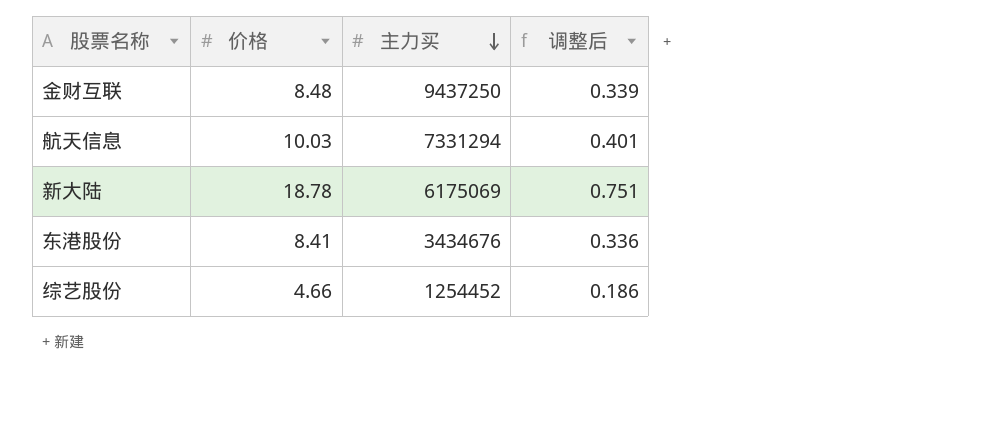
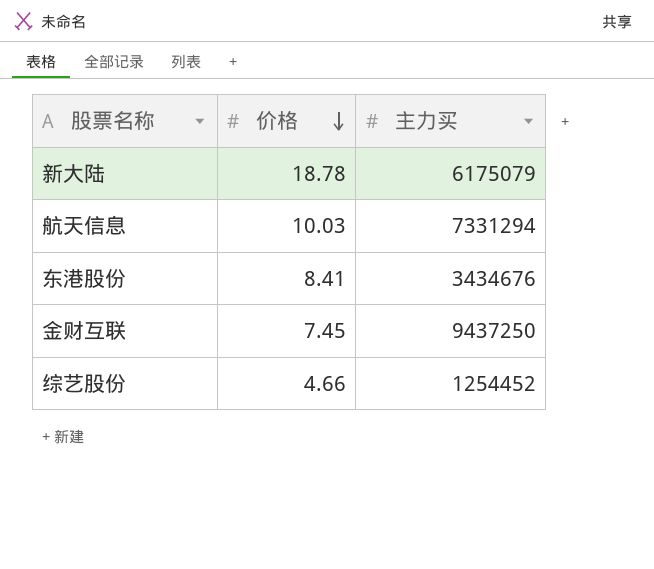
row order: 主力买 descending -> 价格 descending
column 调整后 | formula: [价格] * 0.04 -> none
新大陆 | 主力买: 6175069 -> 6175079
金财互联 | 价格: 8.48 -> 7.45

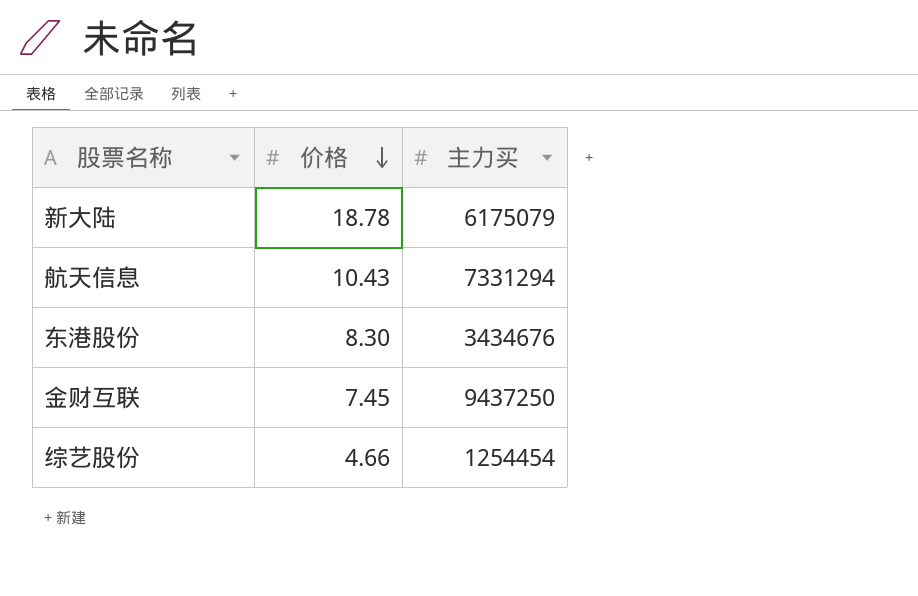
航天信息 | 价格: 10.03 -> 10.43
东港股份 | 价格: 8.41 -> 8.30
综艺股份 | 主力买: 1254452 -> 1254454

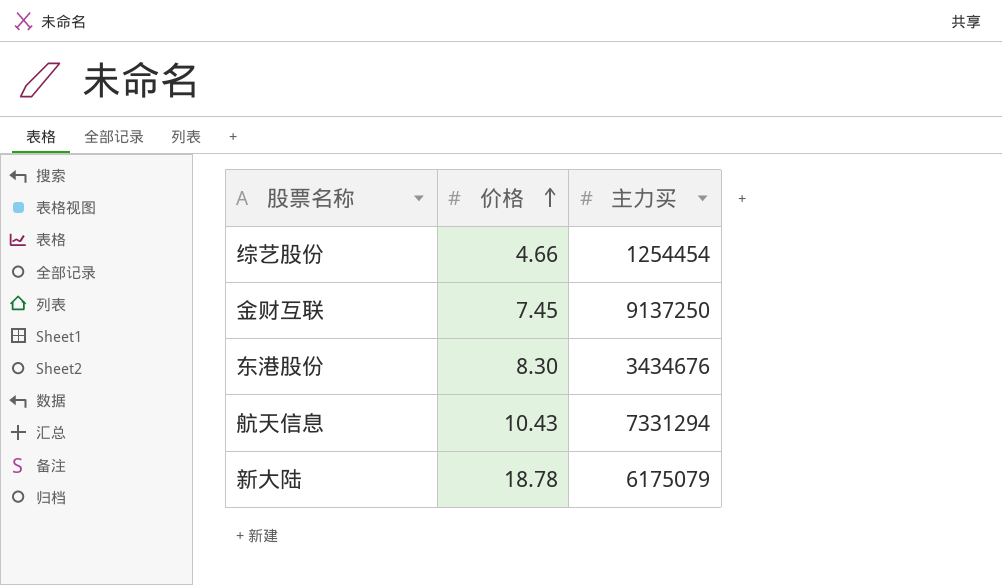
row order: 价格 descending -> 价格 ascending
金财互联 | 主力买: 9437250 -> 9137250

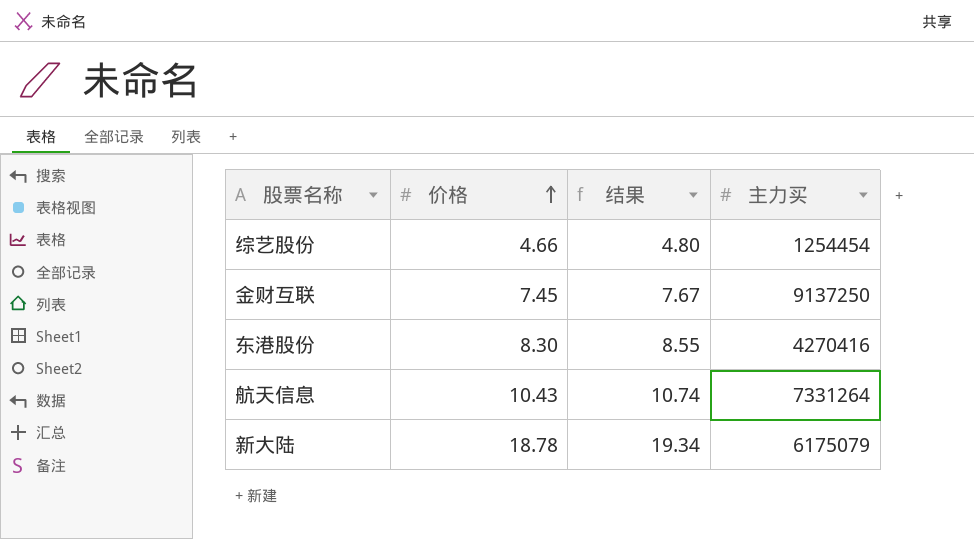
column 结果 | formula: none -> [价格] * 1.03
东港股份 | 主力买: 3434676 -> 4270416
航天信息 | 主力买: 7331294 -> 7331264

